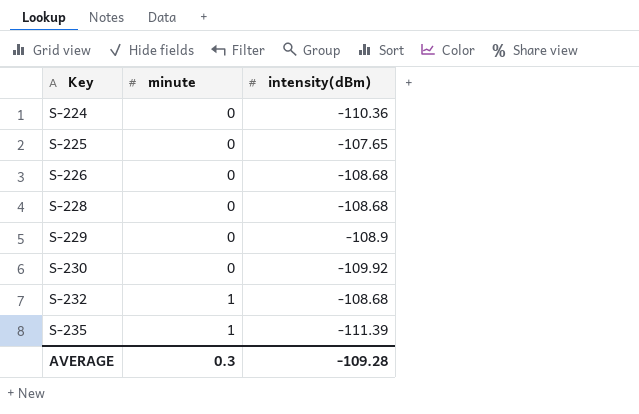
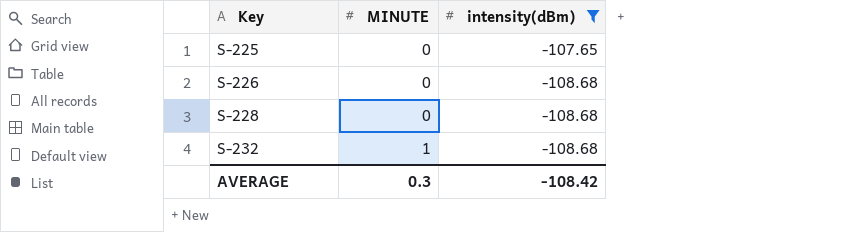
filter: none -> intensity(dBm) >= -108.68
column name: minute -> MINUTE
AVERAGE | intensity(dBm): -109.28 -> -108.42

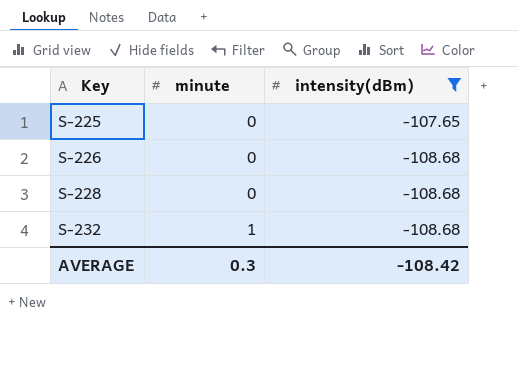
column name: MINUTE -> minute

